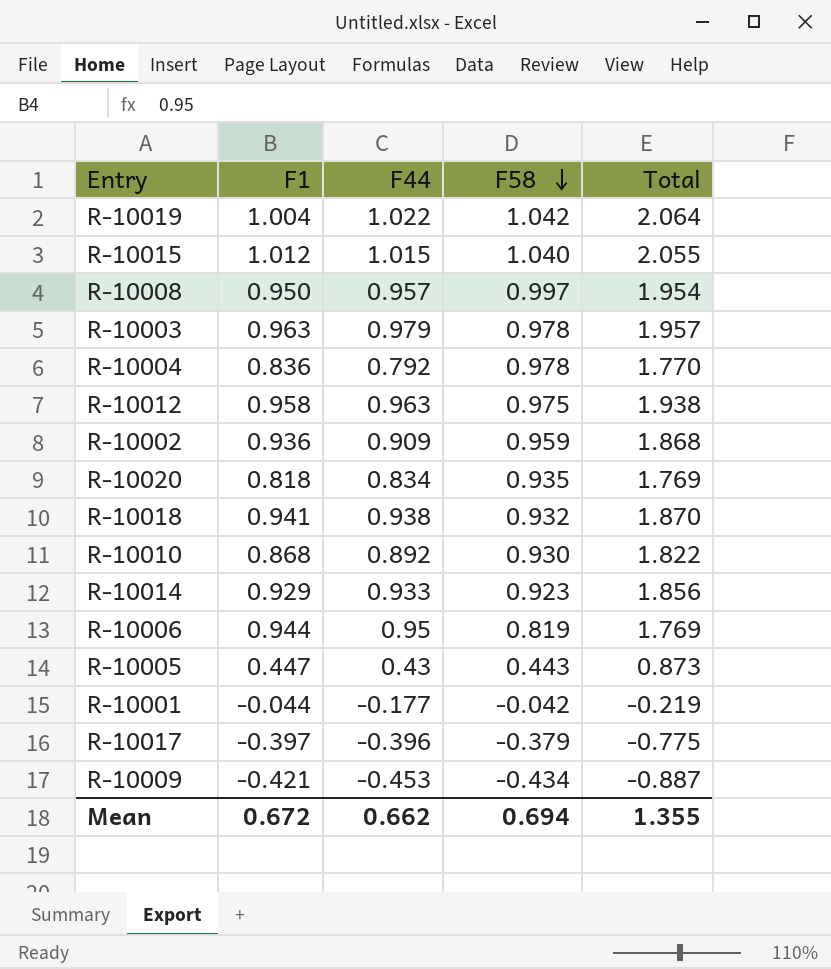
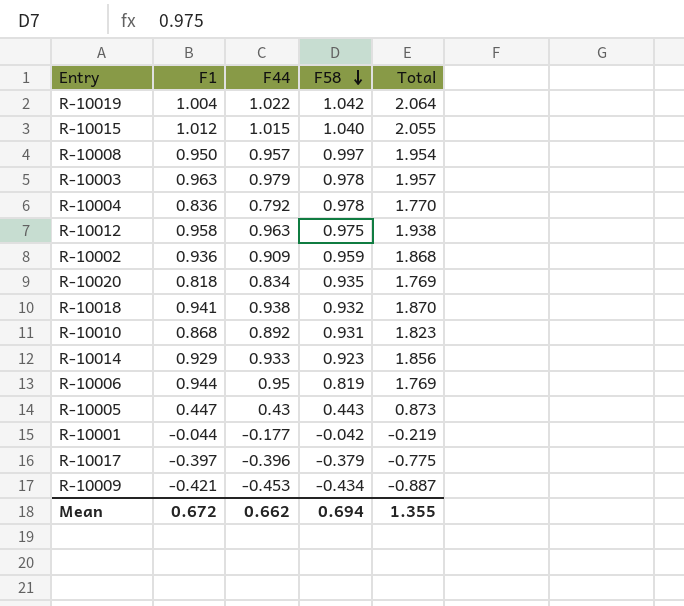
R-10010 | F58: 0.930 -> 0.931
R-10010 | Total: 1.822 -> 1.823

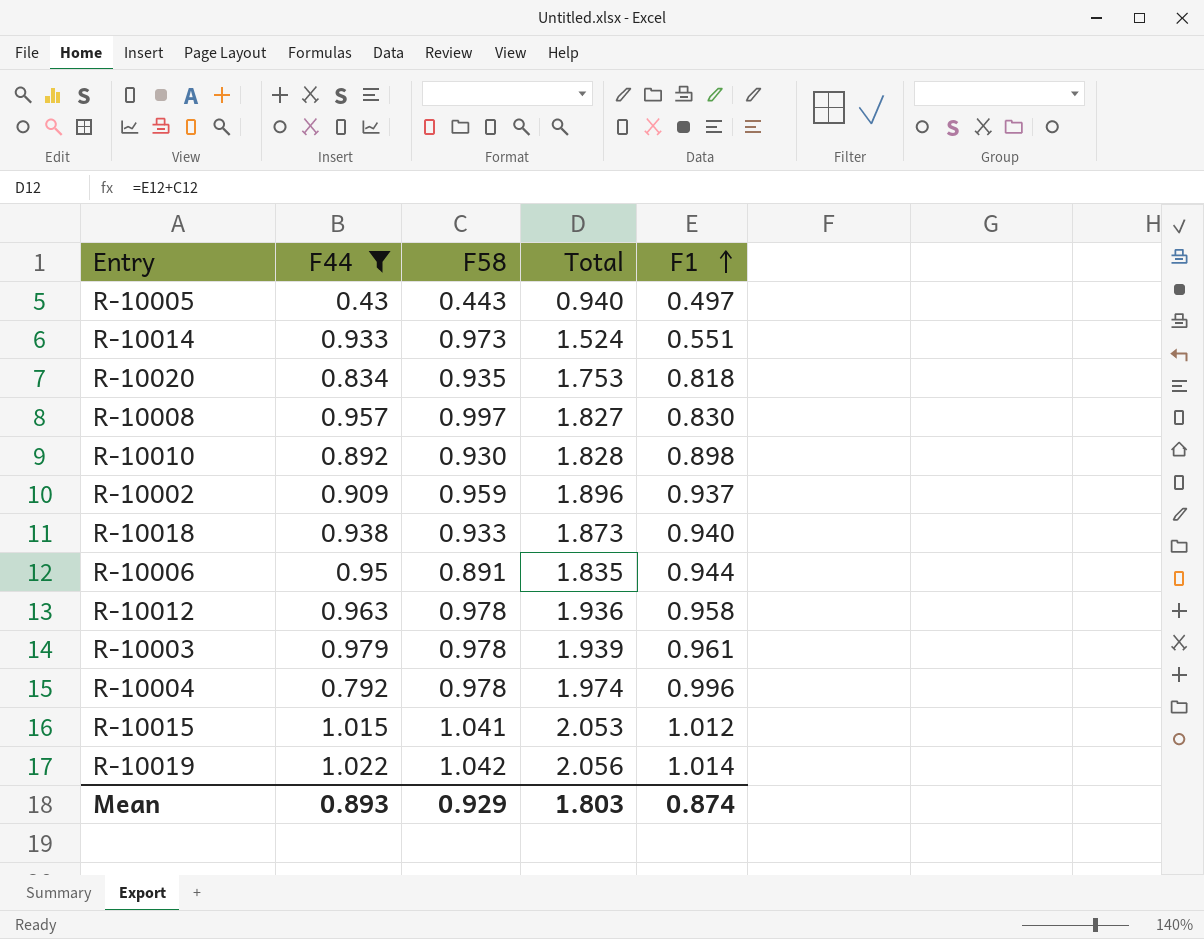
filter: none -> F44 >= 0.43
row order: F58 descending -> F1 ascending
column Total | formula: [F44] + [F58] -> [F58] + [F1]
column F1 | position: 2 -> 5
R-10005 | F1: 0.447 -> 0.497
R-10014 | F58: 0.923 -> 0.973
R-10014 | F1: 0.929 -> 0.551
R-10008 | F1: 0.950 -> 0.830
R-10010 | F58: 0.931 -> 0.930
R-10010 | F1: 0.868 -> 0.898
R-10002 | F1: 0.936 -> 0.937
R-10018 | F58: 0.932 -> 0.933
R-10018 | F1: 0.941 -> 0.940
R-10006 | F58: 0.819 -> 0.891
R-10012 | F58: 0.975 -> 0.978
R-10003 | F1: 0.963 -> 0.961
R-10004 | F1: 0.836 -> 0.996
R-10015 | F58: 1.040 -> 1.041
R-10019 | F1: 1.004 -> 1.014
Mean | F44: 0.662 -> 0.893
Mean | F58: 0.694 -> 0.929
Mean | Total: 1.355 -> 1.803
Mean | F1: 0.672 -> 0.874

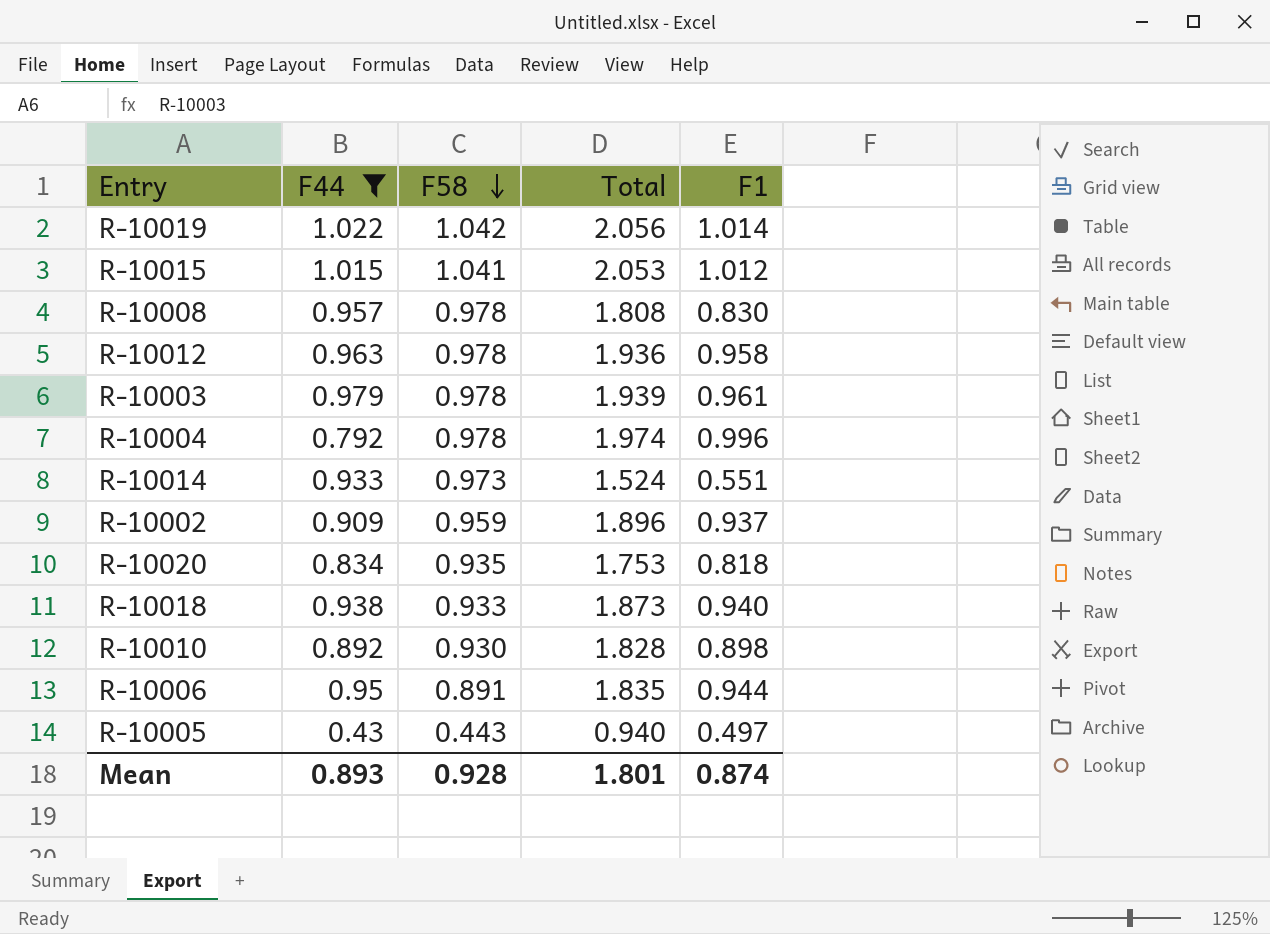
row order: F1 ascending -> F58 descending
R-10008 | F58: 0.997 -> 0.978
R-10008 | Total: 1.827 -> 1.808
Mean | F58: 0.929 -> 0.928
Mean | Total: 1.803 -> 1.801

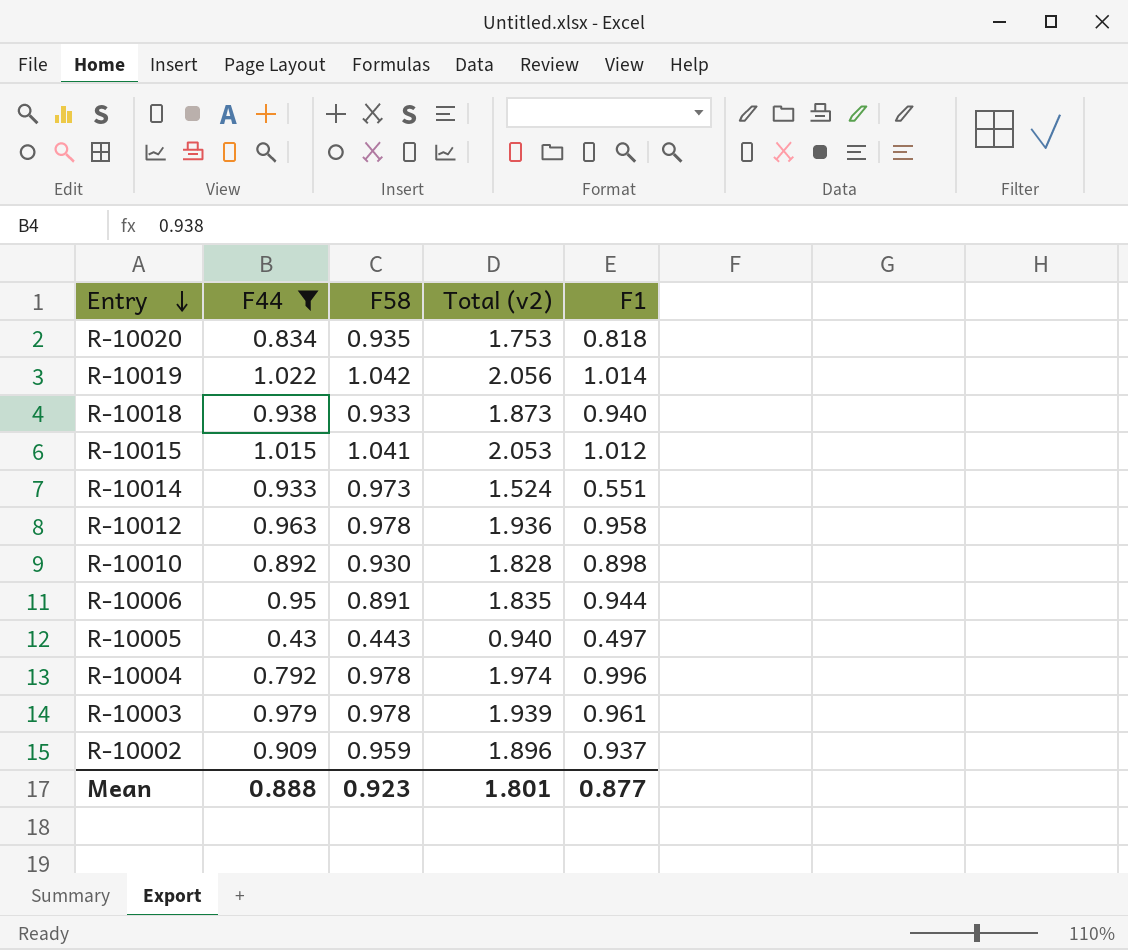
row order: F58 descending -> Entry descending
column name: Total -> Total (v2)
row R-10008: 0.957 | 0.978 | 1.808 | 0.830 -> none
Mean | F44: 0.893 -> 0.888
Mean | F58: 0.928 -> 0.923
Mean | F1: 0.874 -> 0.877

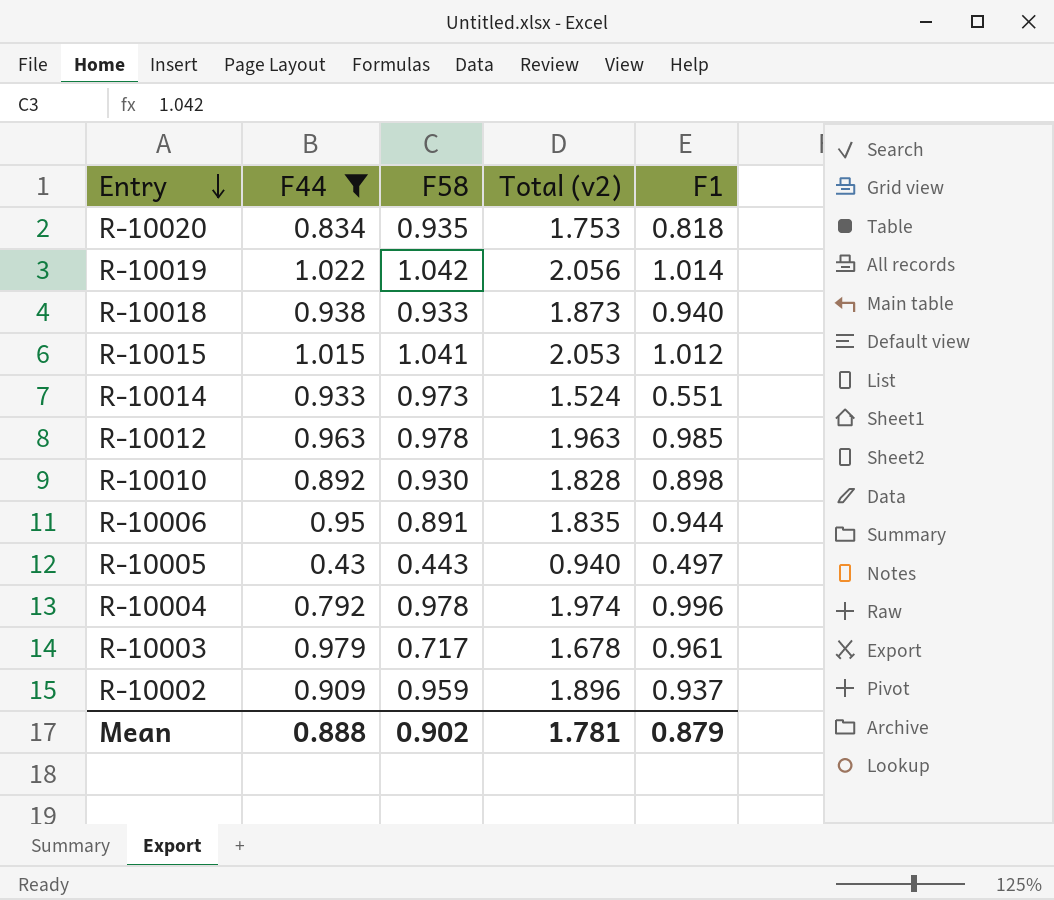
R-10012 | Total (v2): 1.936 -> 1.963
R-10012 | F1: 0.958 -> 0.985
R-10003 | F58: 0.978 -> 0.717
R-10003 | Total (v2): 1.939 -> 1.678
Mean | F58: 0.923 -> 0.902
Mean | Total (v2): 1.801 -> 1.781
Mean | F1: 0.877 -> 0.879

